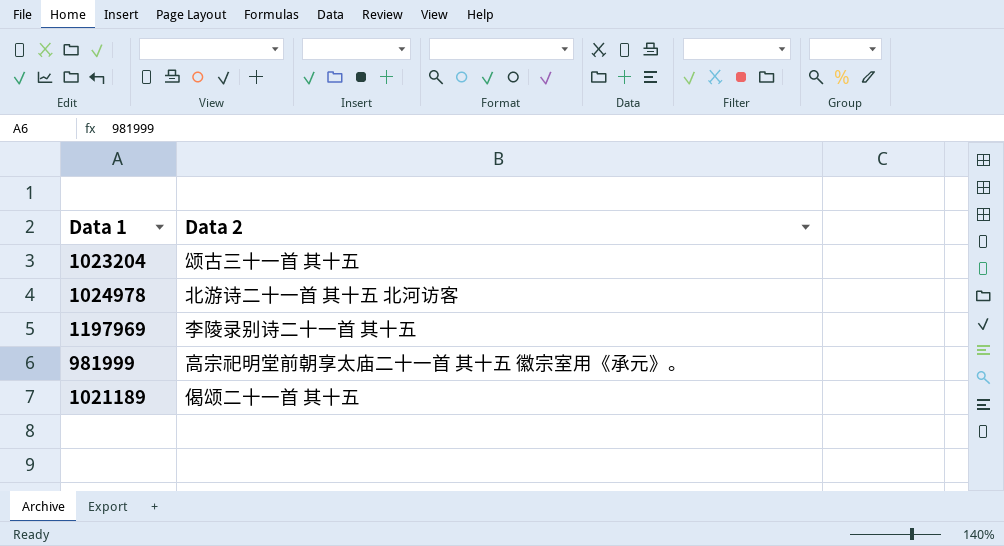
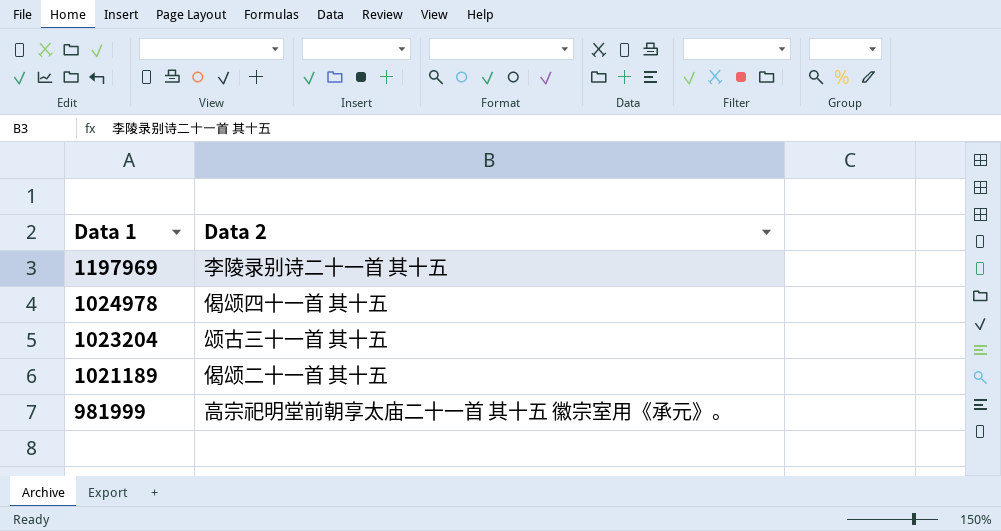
row order: none -> Data 1 descending
1024978 | Data 2: 北游诗二十一首 其十五 北河访客 -> 偈颂四十一首 其十五

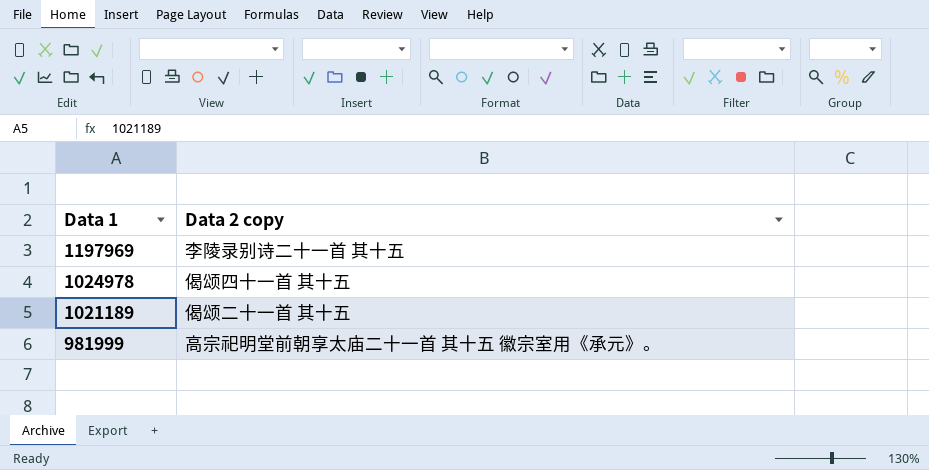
column name: Data 2 -> Data 2 copy
row 1023204: 颂古三十一首 其十五 -> none

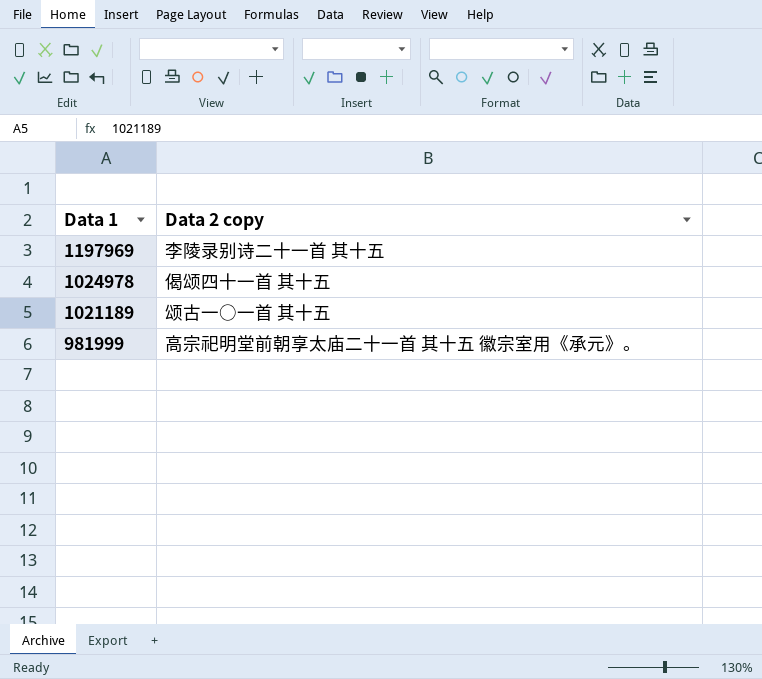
1021189 | Data 2 copy: 偈颂二十一首 其十五 -> 颂古一○一首 其十五

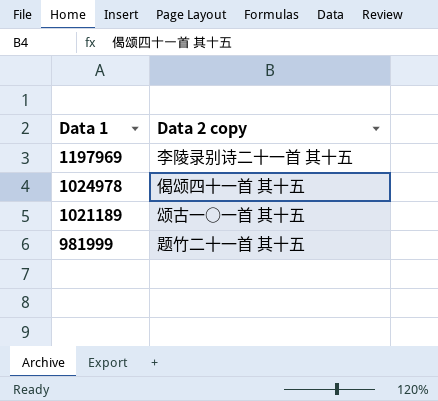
981999 | Data 2 copy: 高宗祀明堂前朝享太庙二十一首 其十五 徽宗室用《承元》。 -> 题竹二十一首 其十五

